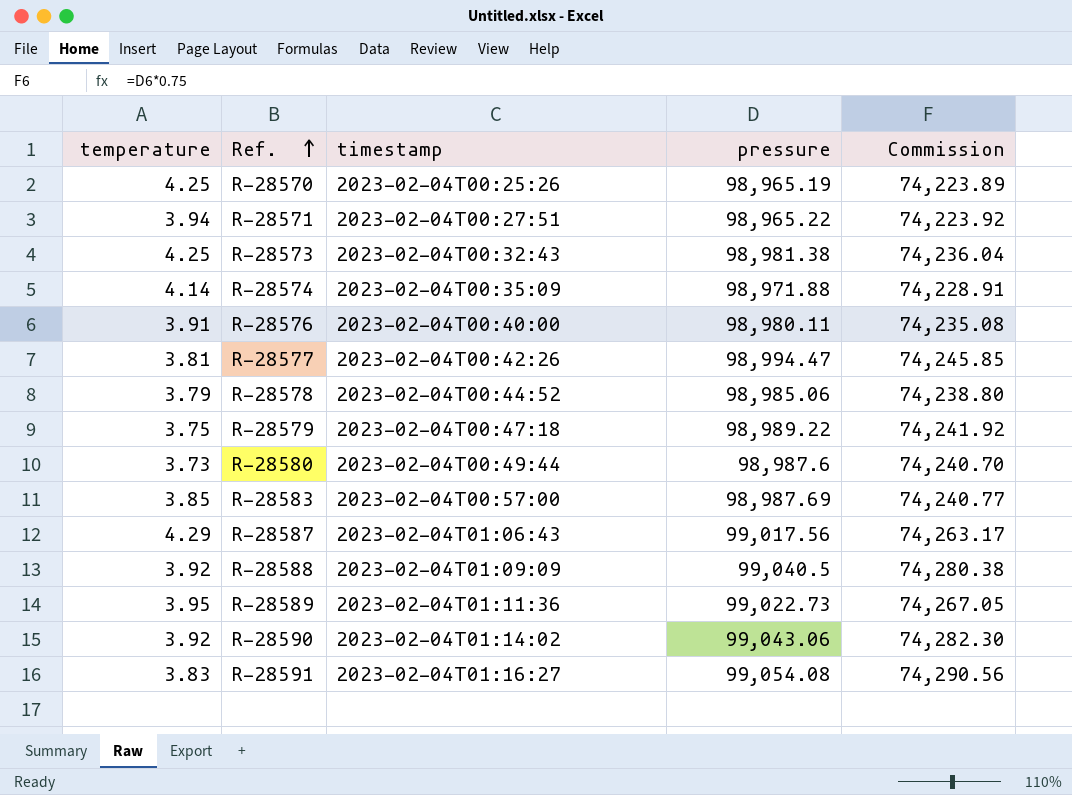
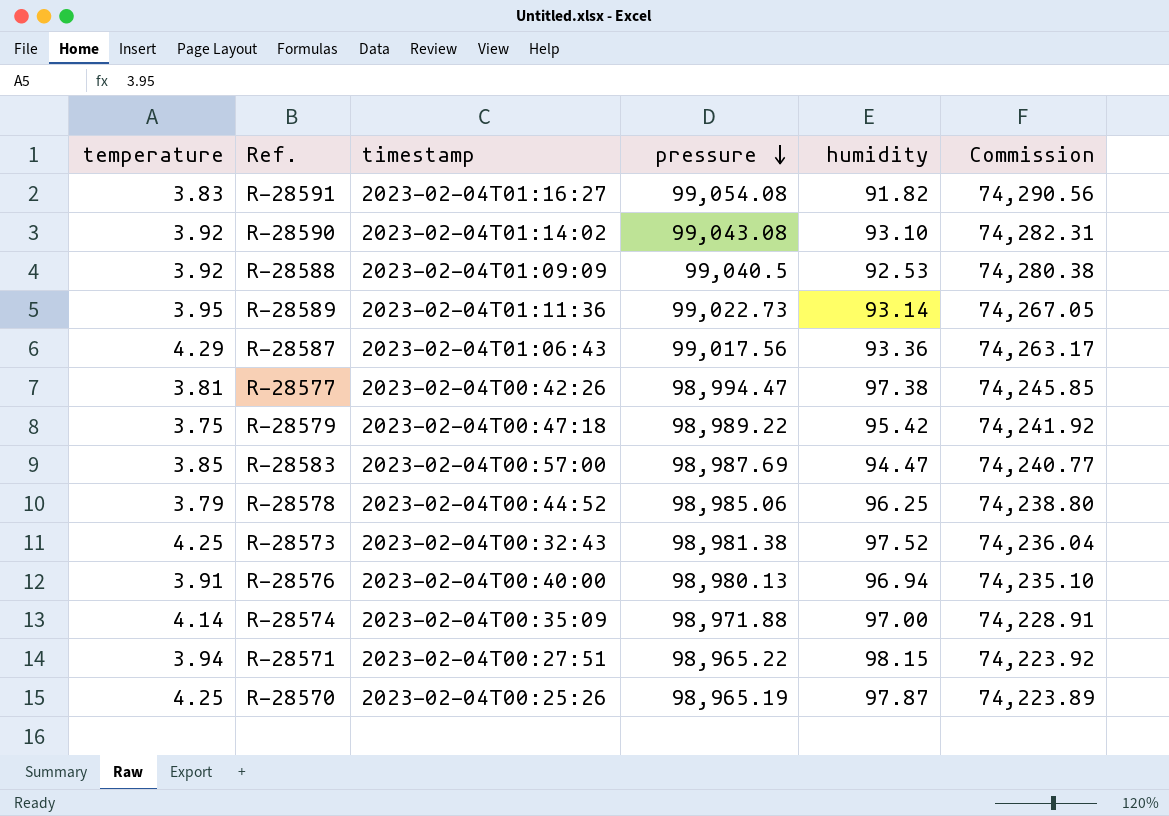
row order: Ref. ascending -> pressure descending
column humidity | position: none -> 5
row R-28580: 3.73 | 2023-02-04T00:49:44 | 98,987.6 | 74,240.70 -> none
R-28590 | pressure: 99,043.06 -> 99,043.08
R-28590 | Commission: 74,282.30 -> 74,282.31
R-28576 | pressure: 98,980.11 -> 98,980.13
R-28576 | Commission: 74,235.08 -> 74,235.10

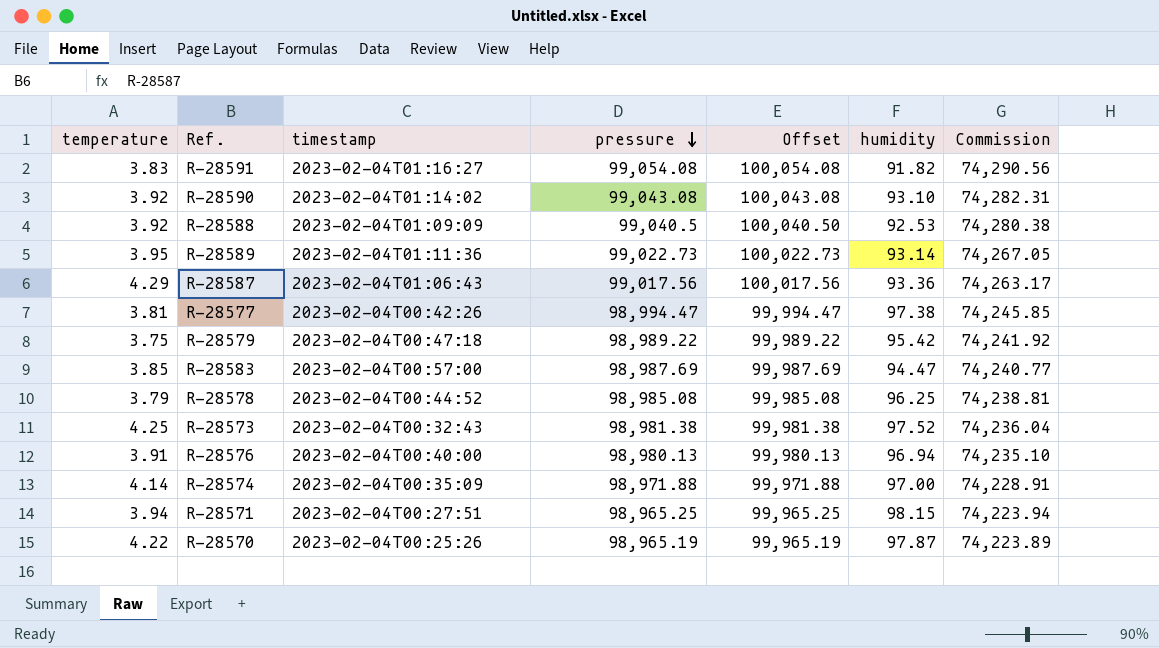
column Offset | formula: none -> [pressure] + 1000
R-28578 | pressure: 98,985.06 -> 98,985.08
R-28578 | Commission: 74,238.80 -> 74,238.81
R-28571 | pressure: 98,965.22 -> 98,965.25
R-28571 | Commission: 74,223.92 -> 74,223.94
R-28570 | temperature: 4.25 -> 4.22

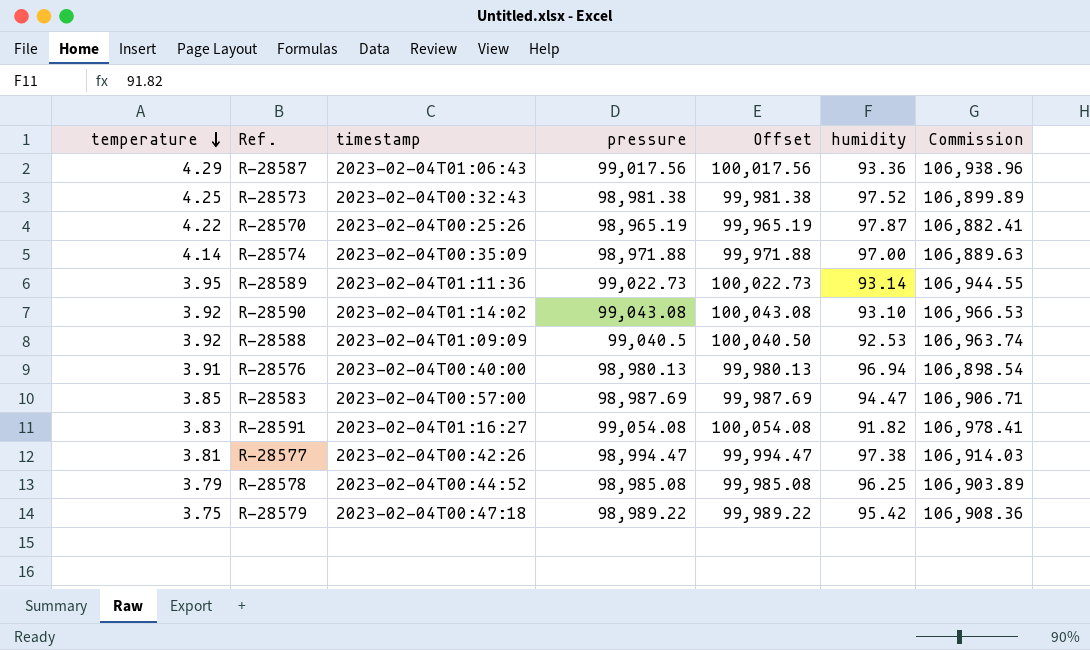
row order: pressure descending -> temperature descending
column Commission | formula: [pressure] * 0.75 -> [pressure] * 1.08
row R-28571: 3.94 | 2023-02-04T00:27:51 | 98,965.25 | 99,965.25 | 98.15 | 74,223.94 -> none

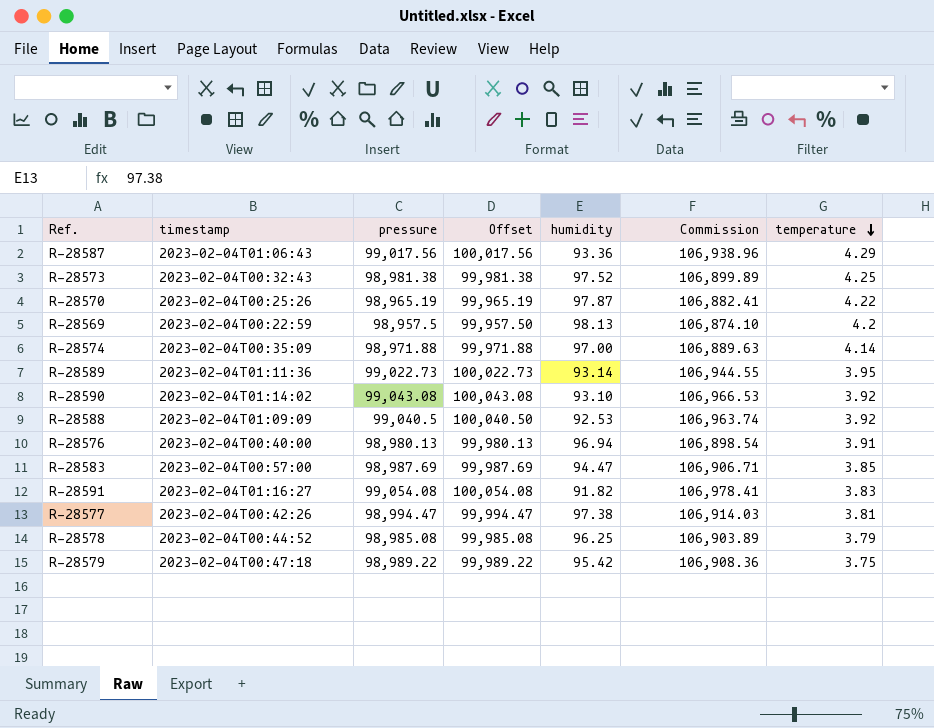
column temperature | position: 1 -> 7
row R-28569: none -> 2023-02-04T00:22:59 | 98,957.5 | 99,957.50 | 98.13 | 106,874.10 | 4.2

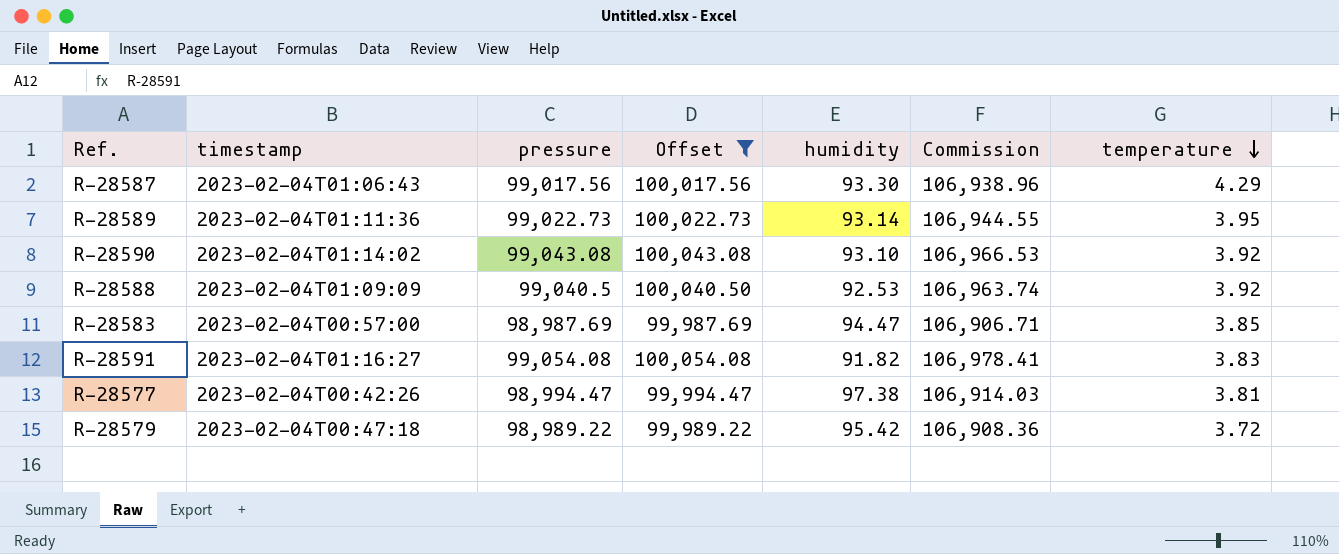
filter: none -> Offset >= 99,987.69
R-28587 | humidity: 93.36 -> 93.30
R-28579 | temperature: 3.75 -> 3.72

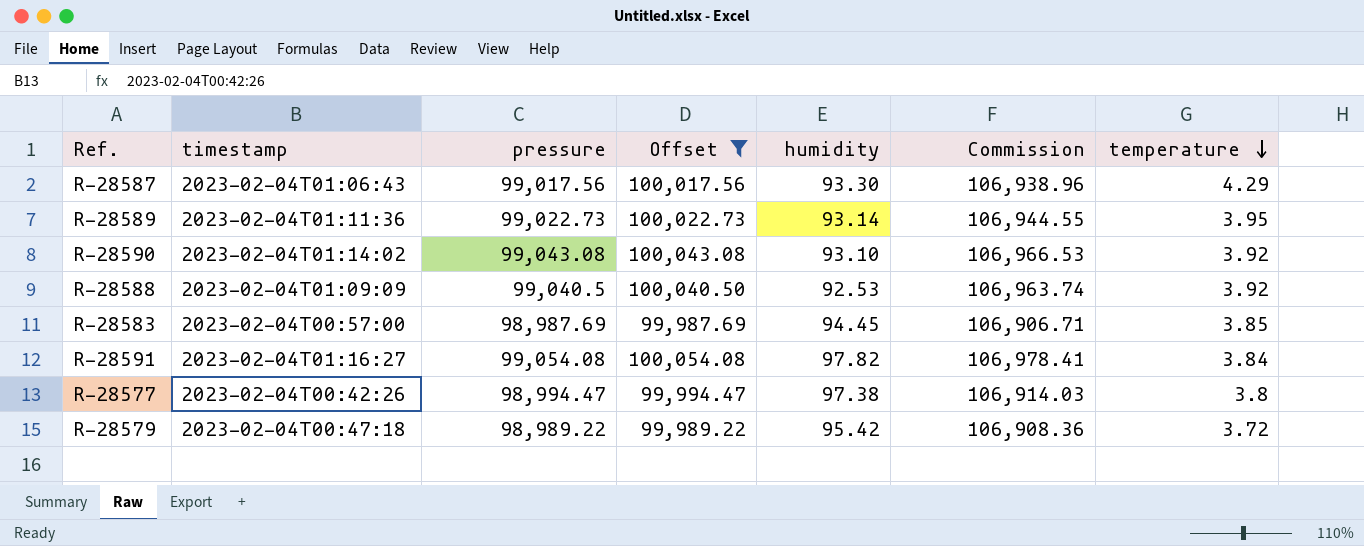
R-28583 | humidity: 94.47 -> 94.45
R-28591 | humidity: 91.82 -> 97.82
R-28591 | temperature: 3.83 -> 3.84
R-28577 | temperature: 3.81 -> 3.8

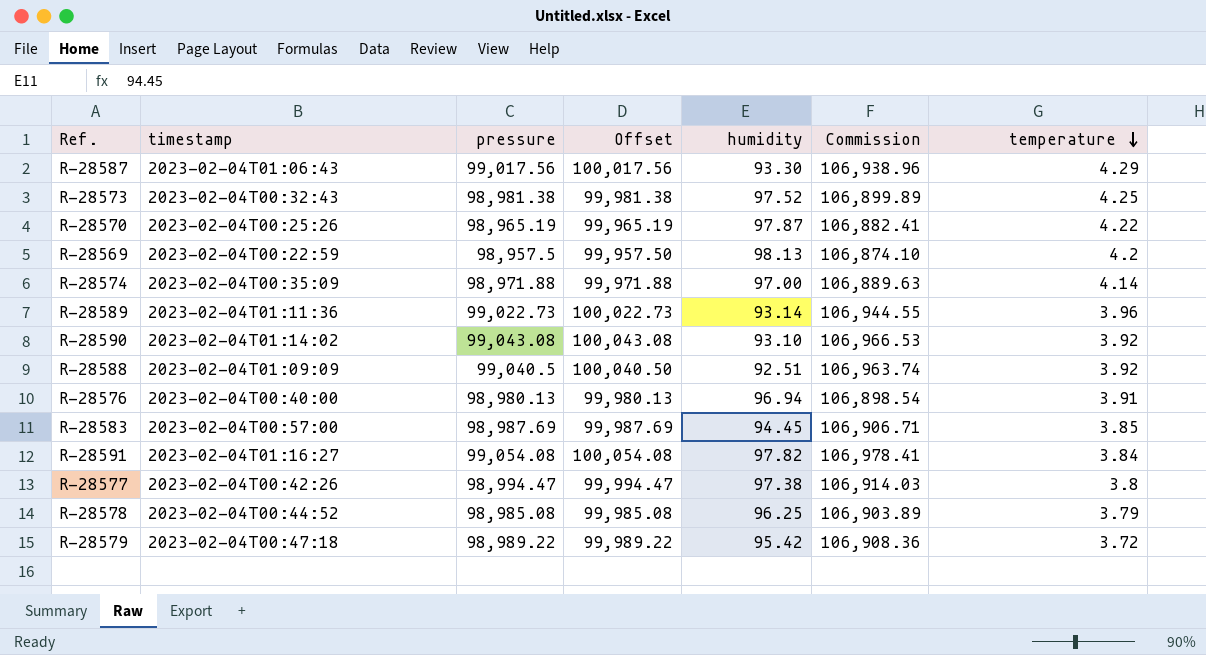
filter: Offset >= 99,987.69 -> none
R-28589 | temperature: 3.95 -> 3.96
R-28588 | humidity: 92.53 -> 92.51

